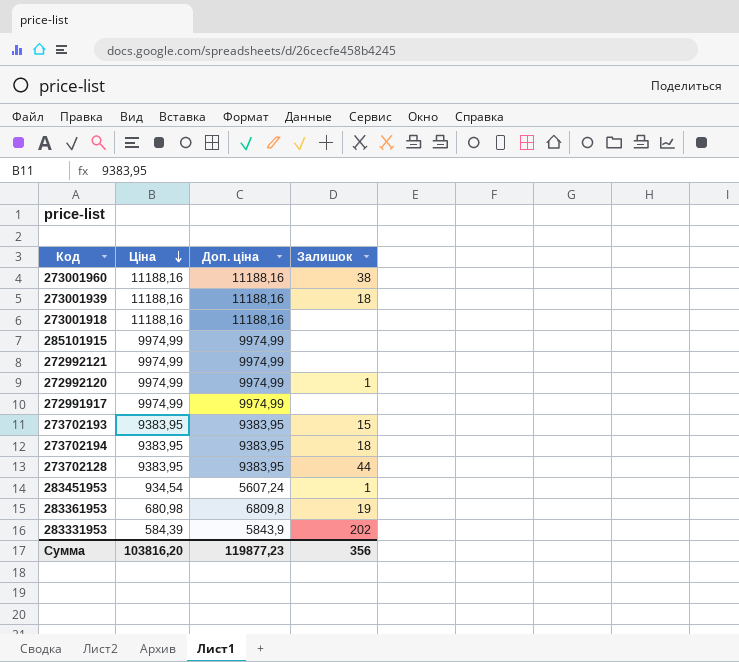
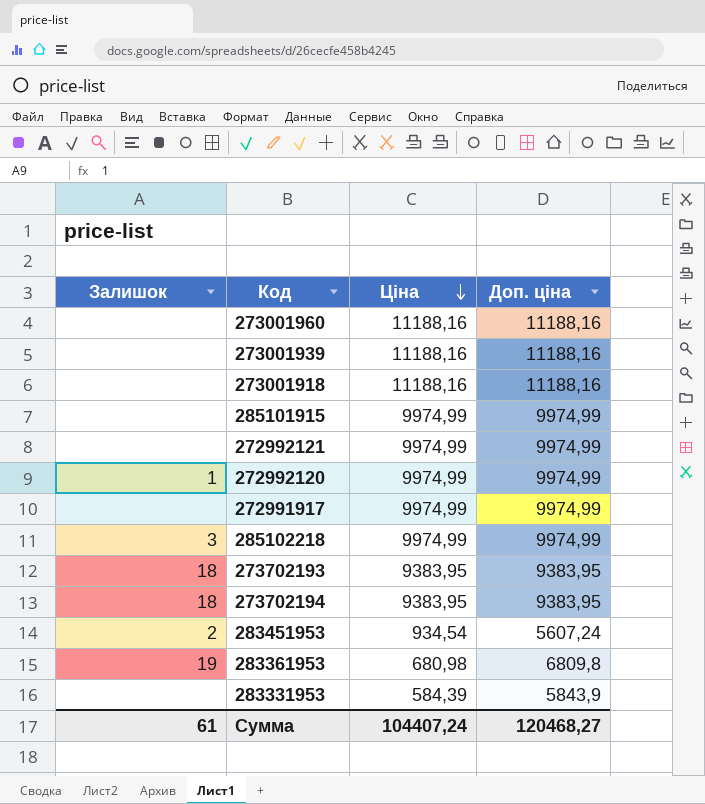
column Залишок | position: 4 -> 1
row 273702128: 9383,95 | 9383,95 | 44 -> none
273001960 | Залишок: 38 -> none
273001939 | Залишок: 18 -> none
row 285102218: none -> 3 | 9974,99 | 9974,99
273702193 | Залишок: 15 -> 18
283451953 | Залишок: 1 -> 2
283331953 | Залишок: 202 -> none
Сумма | Залишок: 356 -> 61
Сумма | Ціна: 103816,20 -> 104407,24
Сумма | Доп. ціна: 119877,23 -> 120468,27

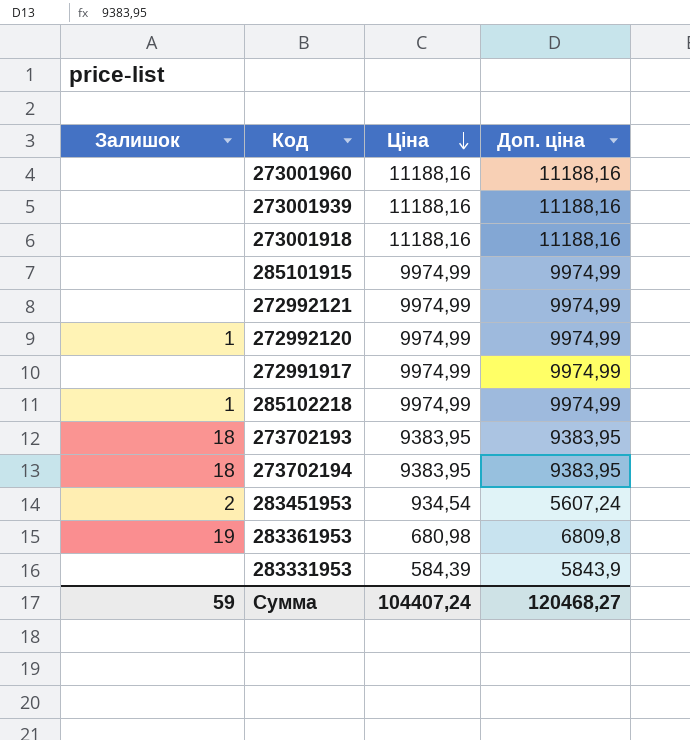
285102218 | Залишок: 3 -> 1
Сумма | Залишок: 61 -> 59

